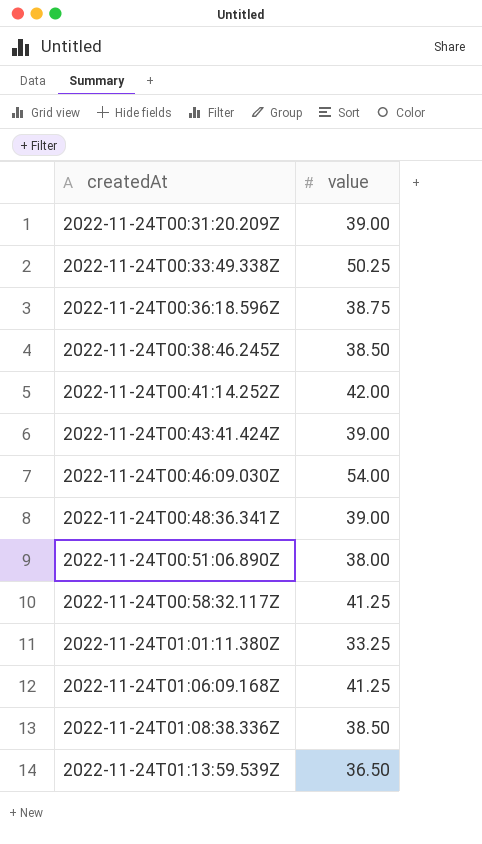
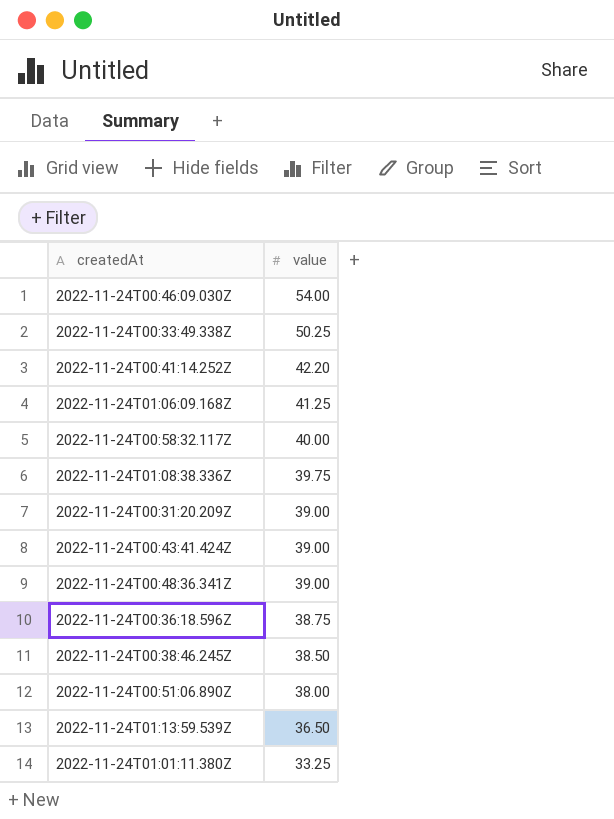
row order: createdAt ascending -> value descending
2022-11-24T00:41:14.252Z | value: 42.00 -> 42.20
2022-11-24T00:58:32.117Z | value: 41.25 -> 40.00
2022-11-24T01:08:38.336Z | value: 38.50 -> 39.75

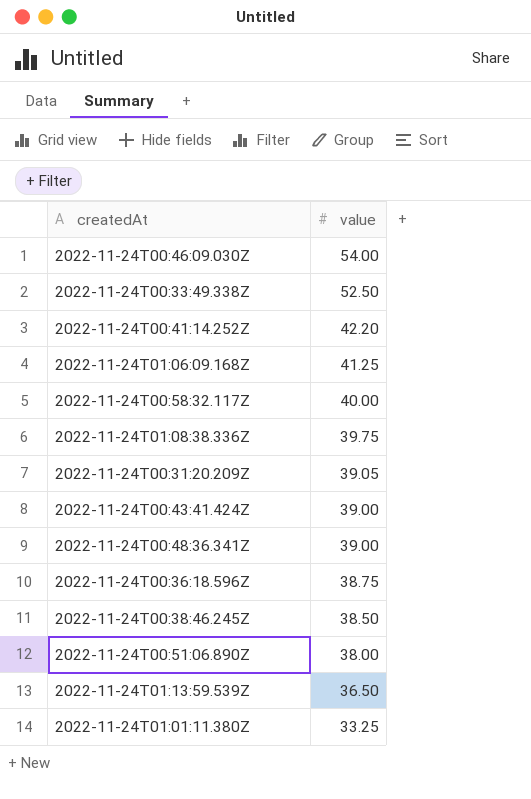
2022-11-24T00:33:49.338Z | value: 50.25 -> 52.50
2022-11-24T00:31:20.209Z | value: 39.00 -> 39.05

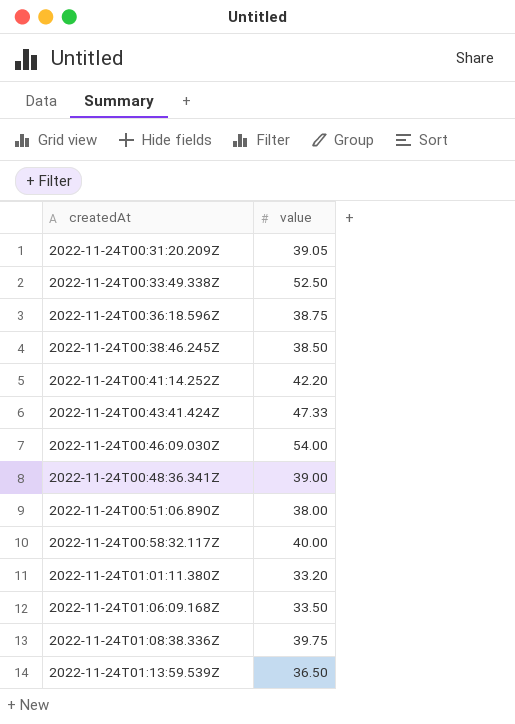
row order: value descending -> createdAt ascending
2022-11-24T00:43:41.424Z | value: 39.00 -> 47.33
2022-11-24T01:01:11.380Z | value: 33.25 -> 33.20
2022-11-24T01:06:09.168Z | value: 41.25 -> 33.50

